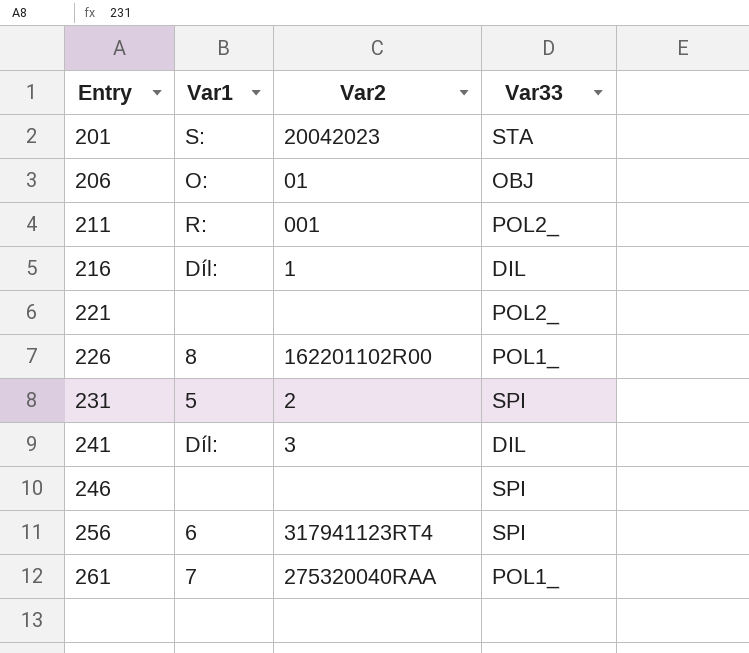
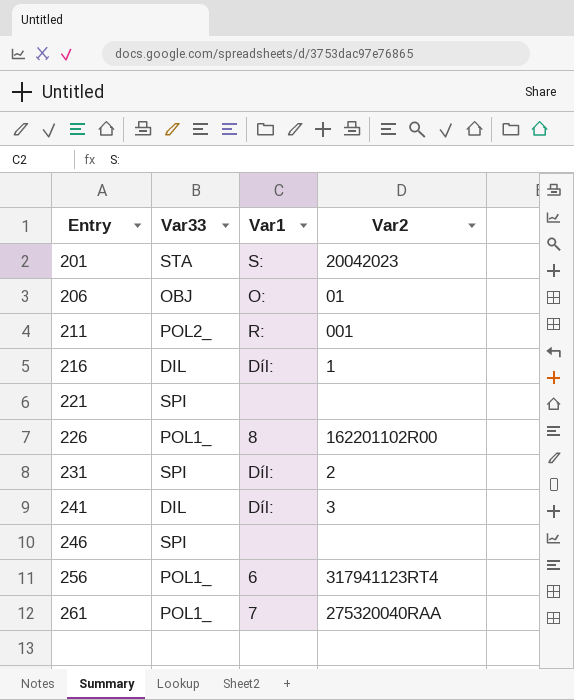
column Var33 | position: 4 -> 2
221 | Var33: POL2_ -> SPI
231 | Var1: 5 -> Díl:
256 | Var33: SPI -> POL1_

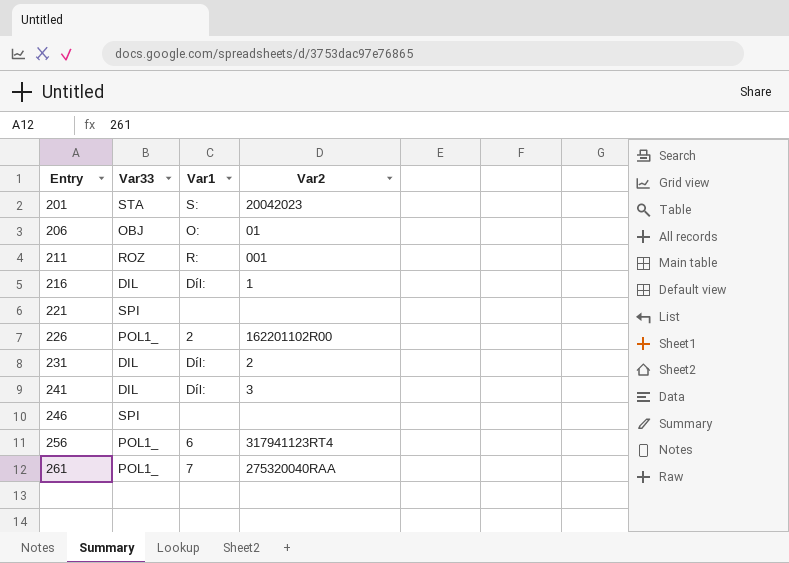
211 | Var33: POL2_ -> ROZ
226 | Var1: 8 -> 2
231 | Var33: SPI -> DIL

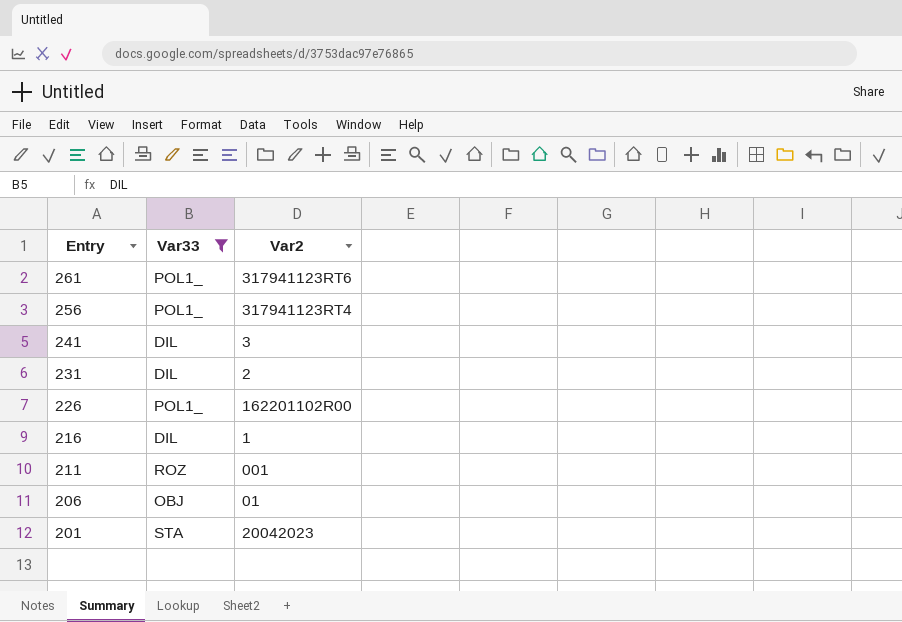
filter: none -> Var33 != SPI
row order: Entry ascending -> Entry descending
column Var1 | position: 3 -> none
261 | Var2: 275320040RAA -> 317941123RT6

